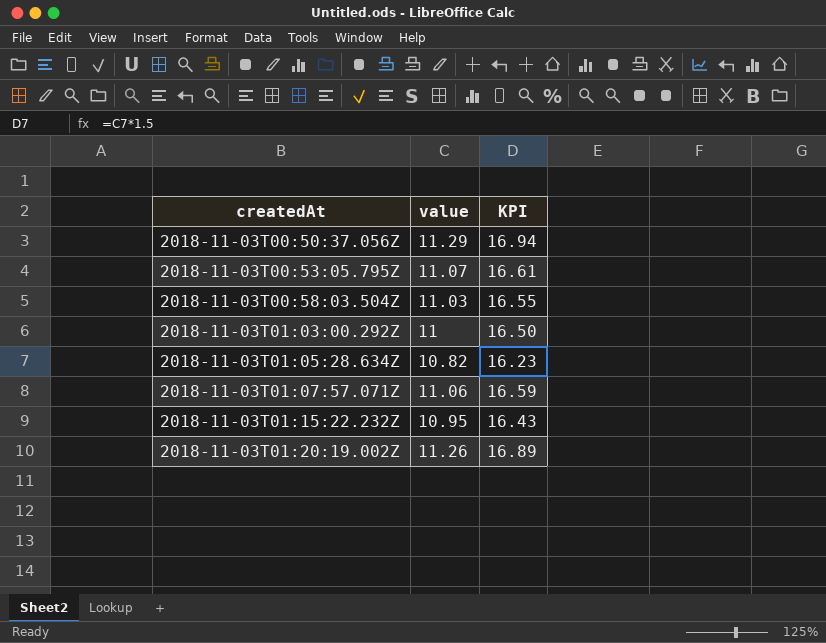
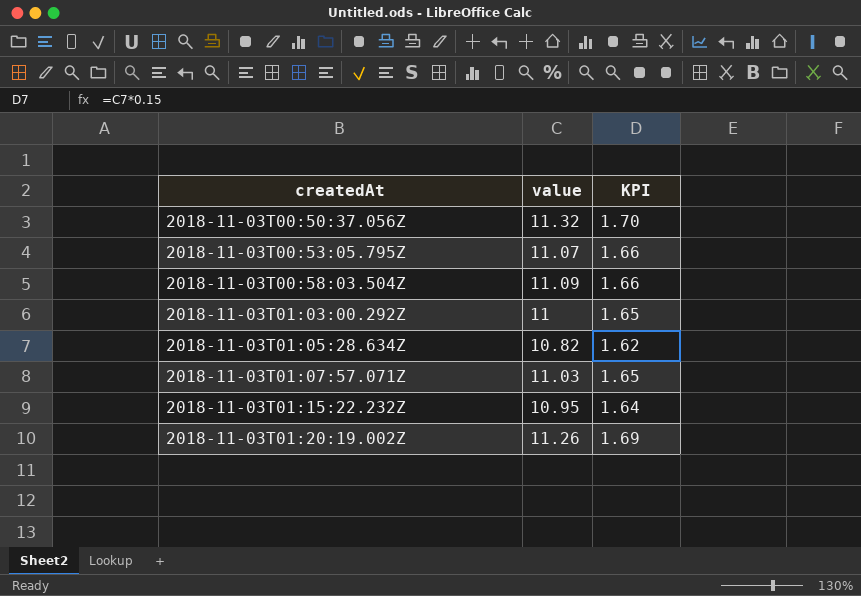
column KPI | formula: [value] * 1.5 -> [value] * 0.15
2018-11-03T00:50:37.056Z | value: 11.29 -> 11.32
2018-11-03T00:58:03.504Z | value: 11.03 -> 11.09
2018-11-03T01:07:57.071Z | value: 11.06 -> 11.03

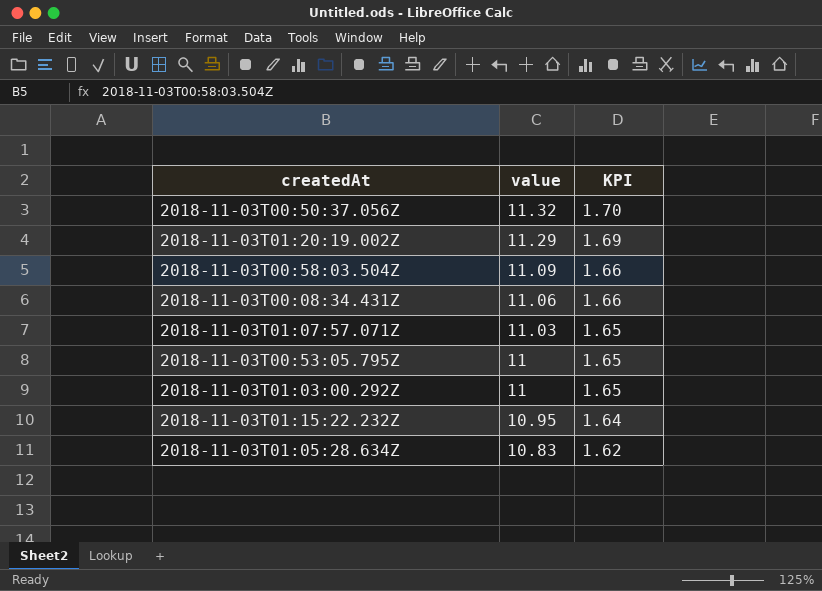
row order: createdAt ascending -> value descending
2018-11-03T01:20:19.002Z | value: 11.26 -> 11.29
row 2018-11-03T00:08:34.431Z: none -> 11.06 | 1.66
2018-11-03T00:53:05.795Z | value: 11.07 -> 11
2018-11-03T00:53:05.795Z | KPI: 1.66 -> 1.65
2018-11-03T01:05:28.634Z | value: 10.82 -> 10.83

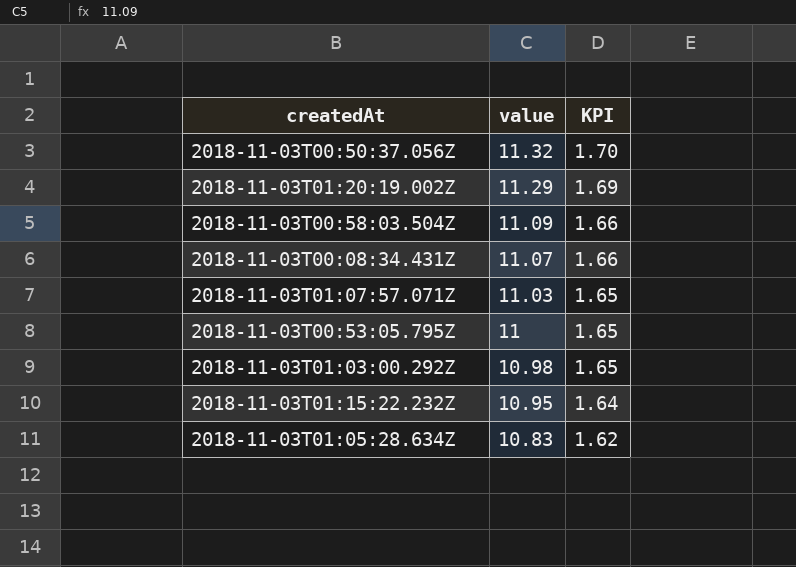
2018-11-03T00:08:34.431Z | value: 11.06 -> 11.07
2018-11-03T01:03:00.292Z | value: 11 -> 10.98

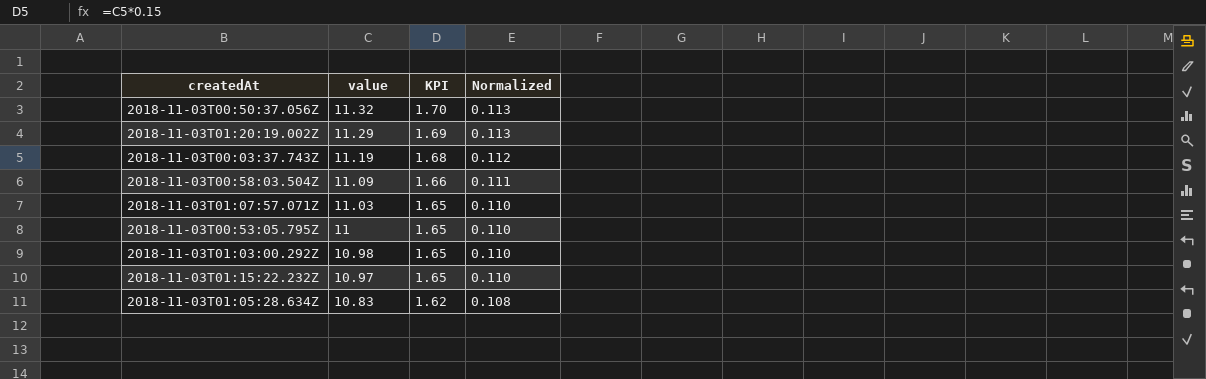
column Normalized | formula: none -> [value] * 0.01
row 2018-11-03T00:08:34.431Z: 11.07 | 1.66 -> none
row 2018-11-03T00:03:37.743Z: none -> 11.19 | 1.68 | 0.112
2018-11-03T01:15:22.232Z | value: 10.95 -> 10.97
2018-11-03T01:15:22.232Z | KPI: 1.64 -> 1.65

